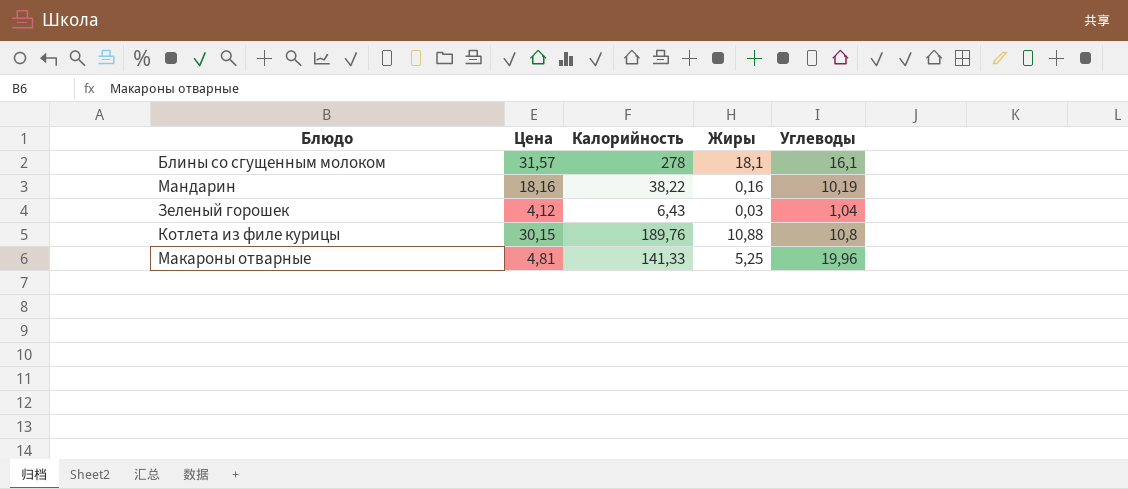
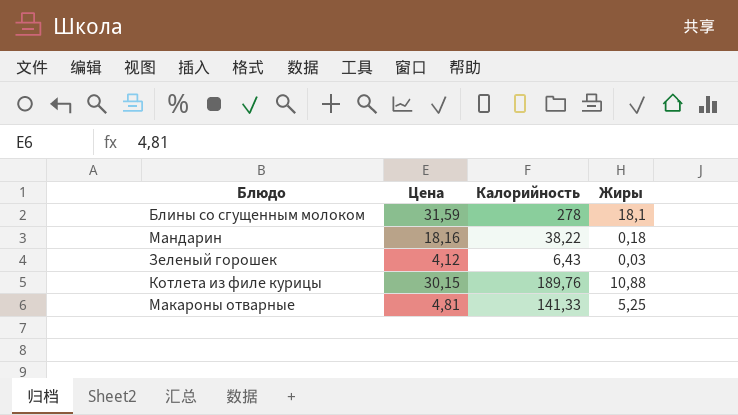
column Углеводы | position: 5 -> none
Блины со сгущенным молоком | Цена: 31,57 -> 31,59
Мандарин | Жиры: 0,16 -> 0,18

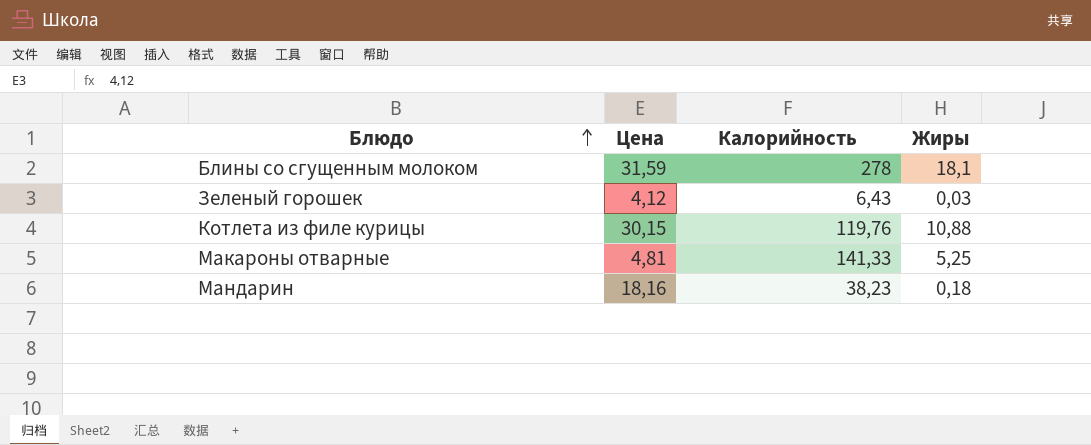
row order: none -> Блюдо ascending
Котлета из филе курицы | Калорийность: 189,76 -> 119,76
Мандарин | Калорийность: 38,22 -> 38,23

